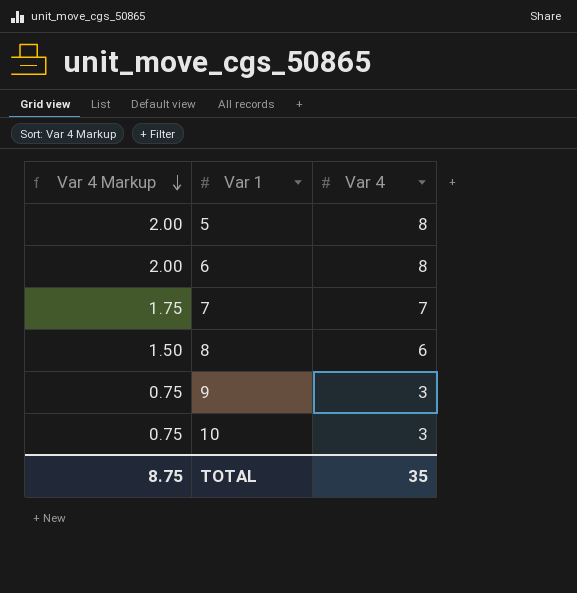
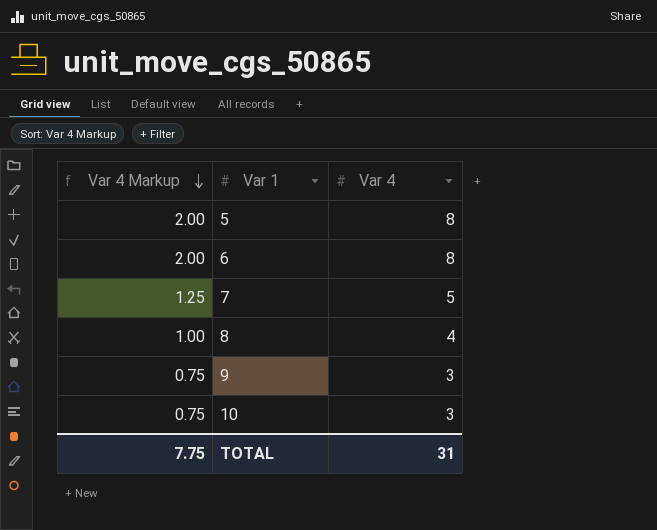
7 | Var 4 Markup: 1.75 -> 1.25
7 | Var 4: 7 -> 5
8 | Var 4 Markup: 1.50 -> 1.00
8 | Var 4: 6 -> 4
TOTAL | Var 4 Markup: 8.75 -> 7.75
TOTAL | Var 4: 35 -> 31

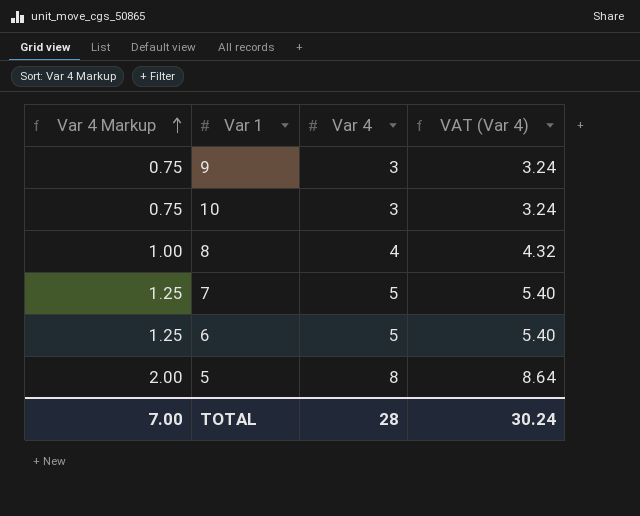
row order: Var 4 Markup descending -> Var 4 Markup ascending
column VAT (Var 4) | formula: none -> [Var 4] * 1.08
6 | Var 4 Markup: 2.00 -> 1.25
6 | Var 4: 8 -> 5
TOTAL | Var 4 Markup: 7.75 -> 7.00
TOTAL | Var 4: 31 -> 28

